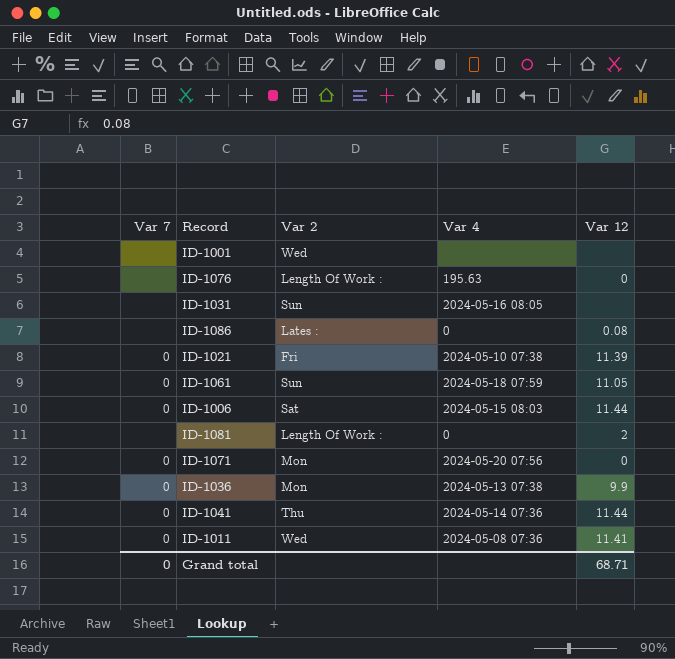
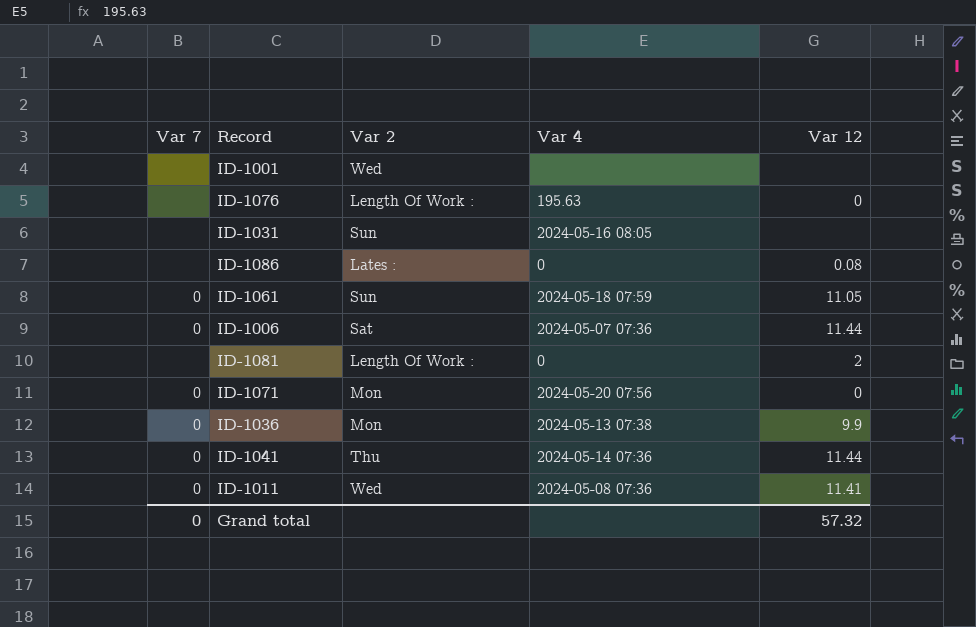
row ID-1021: 0 | Fri | 2024-05-10 07:38 | 11.39 -> none
ID-1006 | Var 4: 2024-05-15 08:03 -> 2024-05-07 07:36
Grand total | Var 12: 68.71 -> 57.32

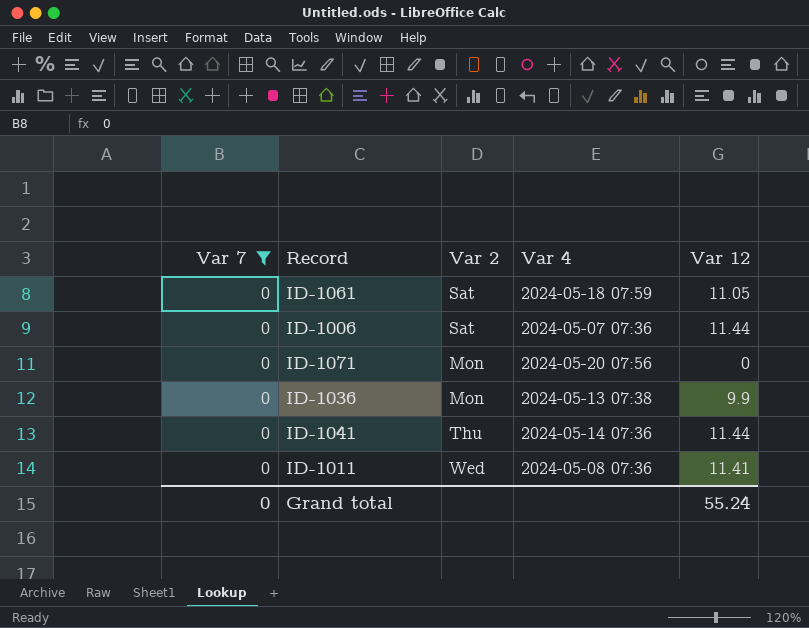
filter: none -> Var 7 = 0
ID-1061 | Var 2: Sun -> Sat
Grand total | Var 12: 57.32 -> 55.24

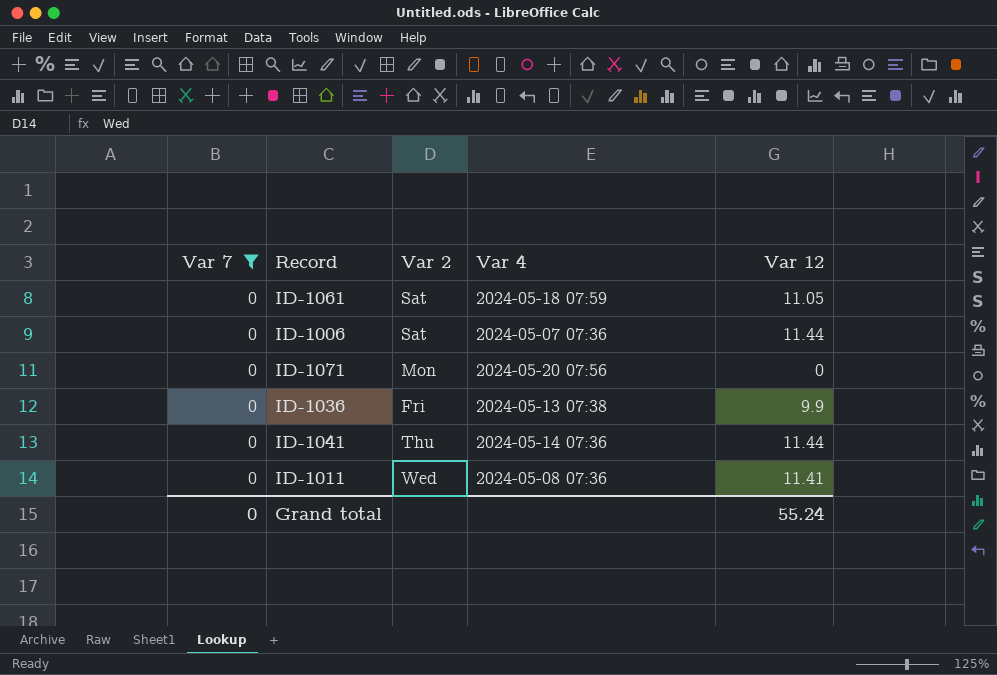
ID-1036 | Var 2: Mon -> Fri

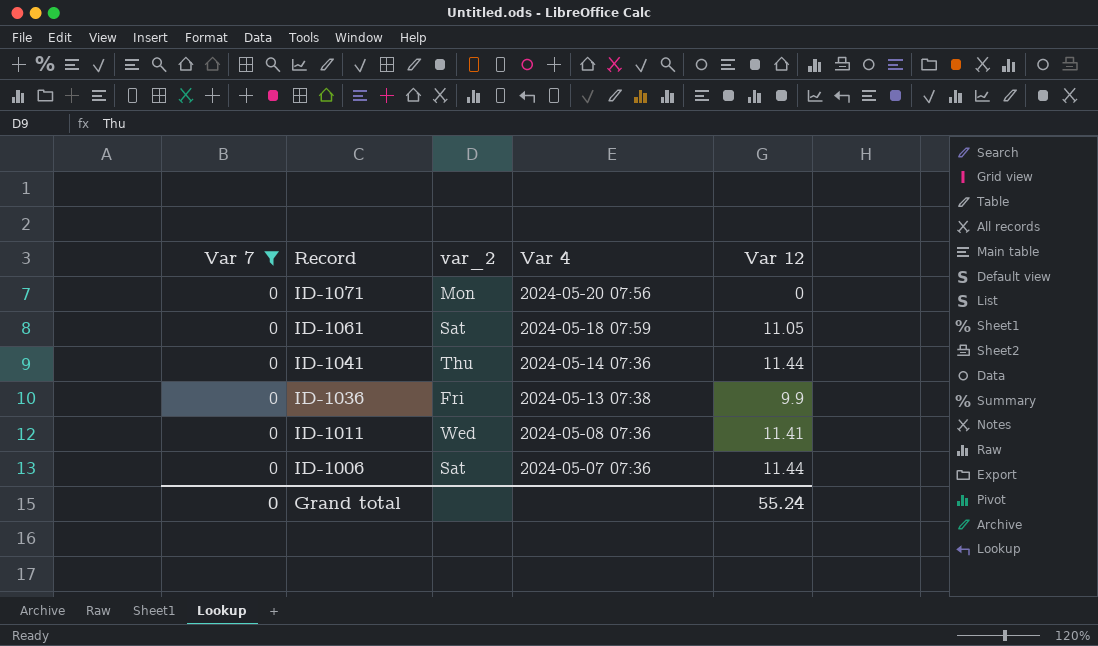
row order: none -> Record descending
column name: Var 2 -> var_2

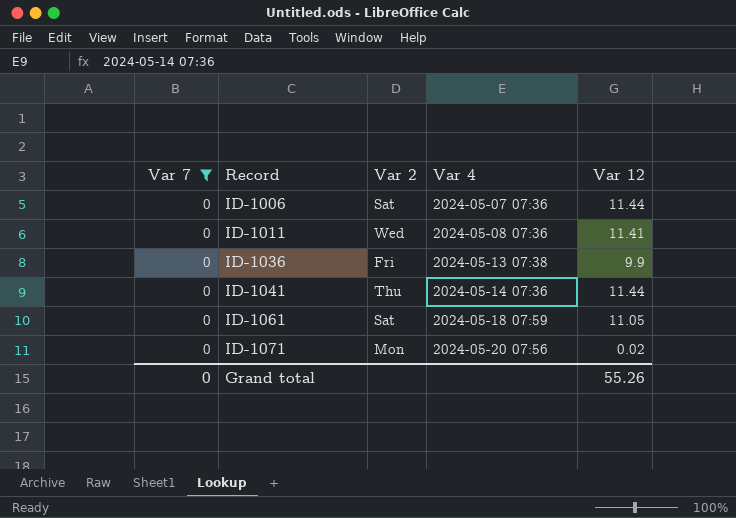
row order: Record descending -> Record ascending
column name: var_2 -> Var 2
ID-1071 | Var 12: 0 -> 0.02
Grand total | Var 12: 55.24 -> 55.26

